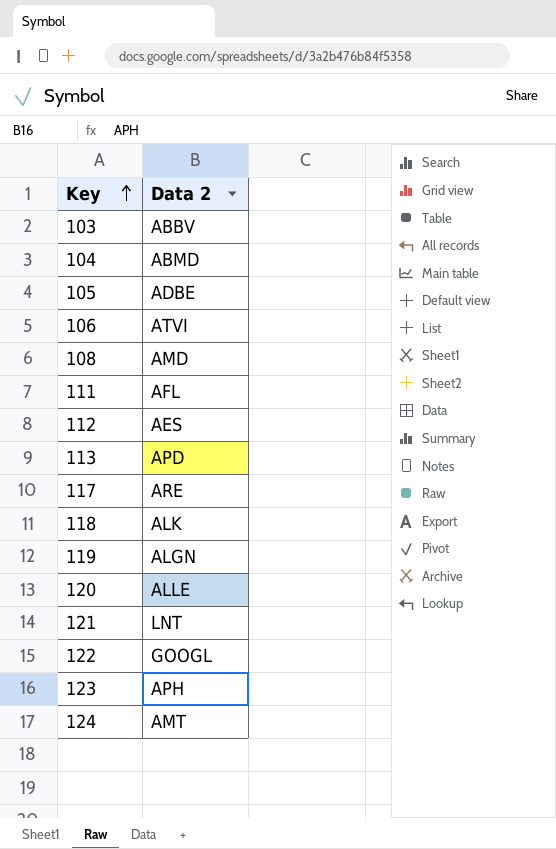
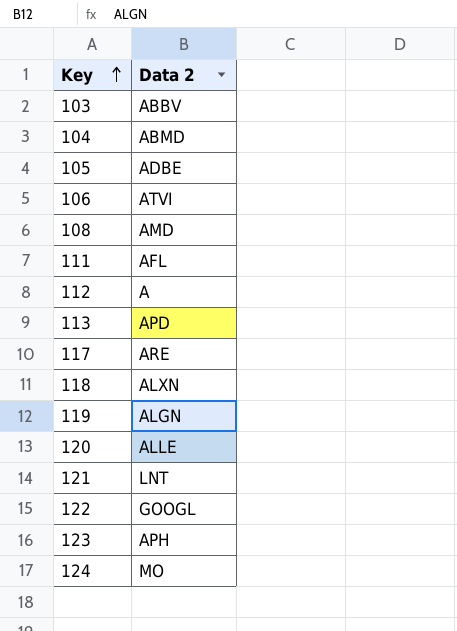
112 | Data 2: AES -> A
118 | Data 2: ALK -> ALXN
124 | Data 2: AMT -> MO

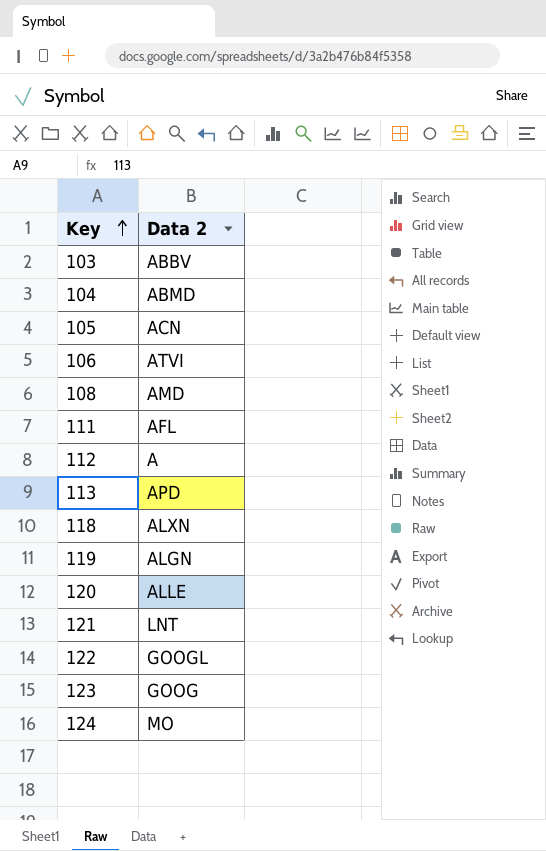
row 117: ARE -> none
105 | Data 2: ADBE -> ACN
123 | Data 2: APH -> GOOG

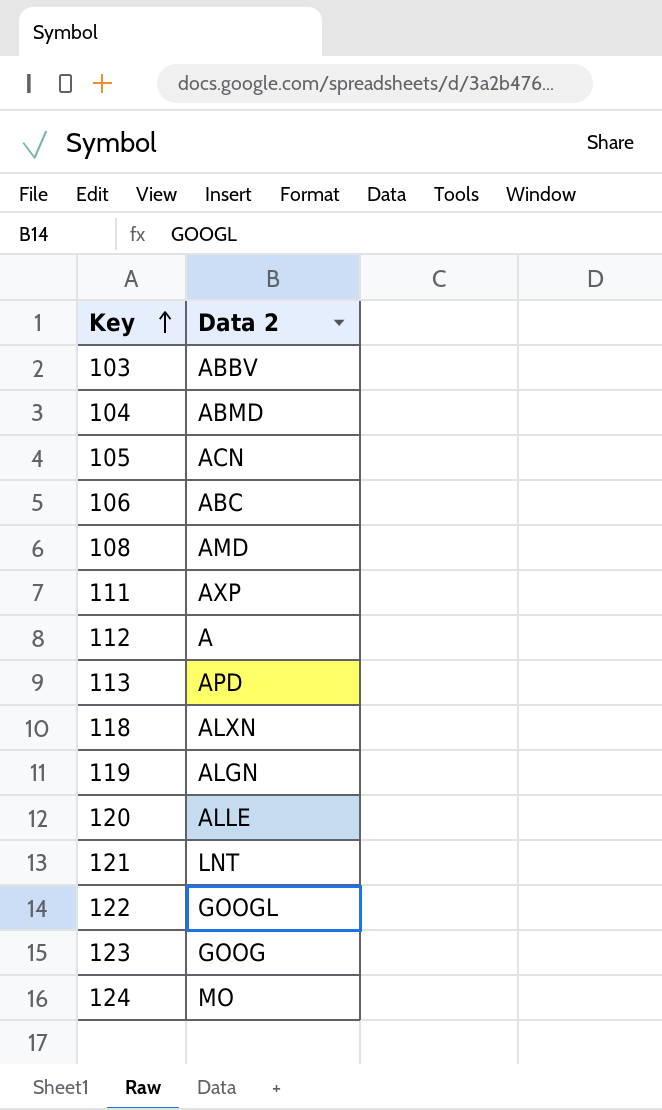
106 | Data 2: ATVI -> ABC
111 | Data 2: AFL -> AXP

